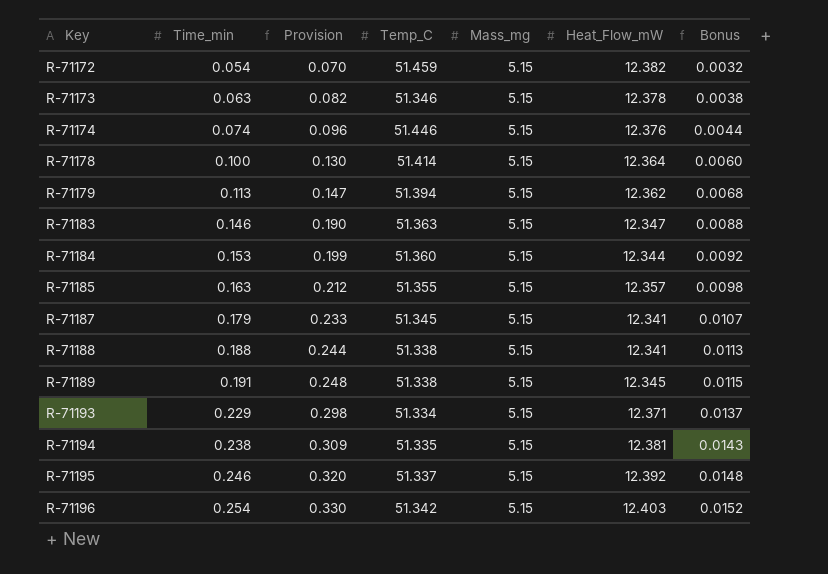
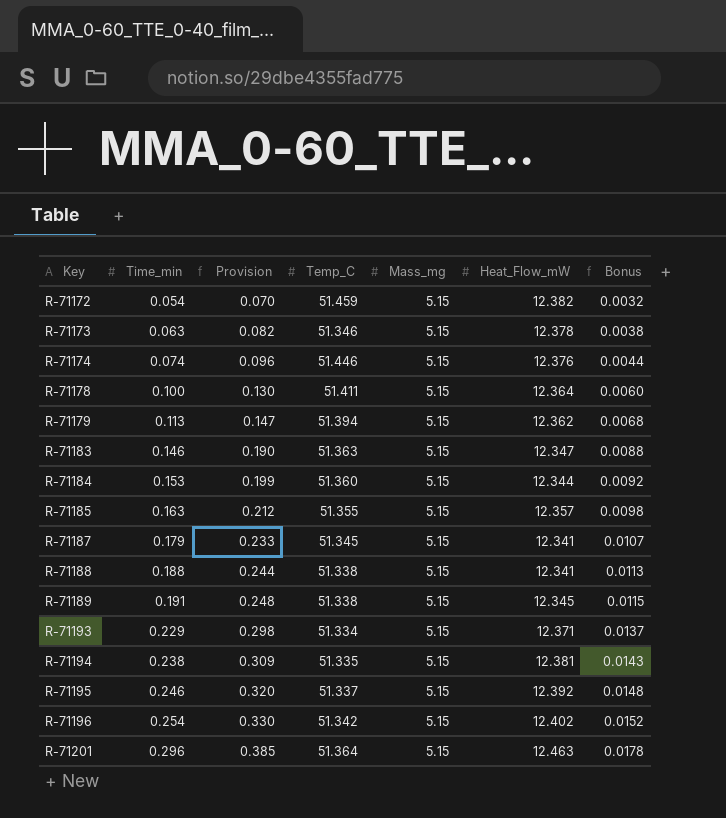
R-71178 | Temp_C: 51.414 -> 51.411
R-71196 | Heat_Flow_mW: 12.403 -> 12.402
row R-71201: none -> 0.296 | 0.385 | 51.364 | 5.15 | 12.463 | 0.0178

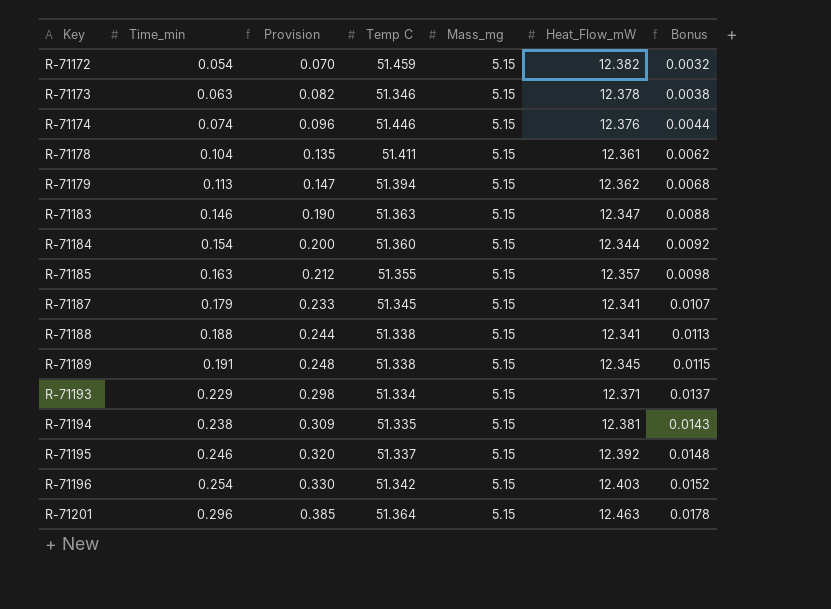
column name: Temp_C -> Temp C
R-71178 | Time_min: 0.100 -> 0.104
R-71178 | Provision: 0.130 -> 0.135
R-71178 | Heat_Flow_mW: 12.364 -> 12.361
R-71178 | Bonus: 0.0060 -> 0.0062
R-71184 | Time_min: 0.153 -> 0.154
R-71184 | Provision: 0.199 -> 0.200
R-71196 | Heat_Flow_mW: 12.402 -> 12.403

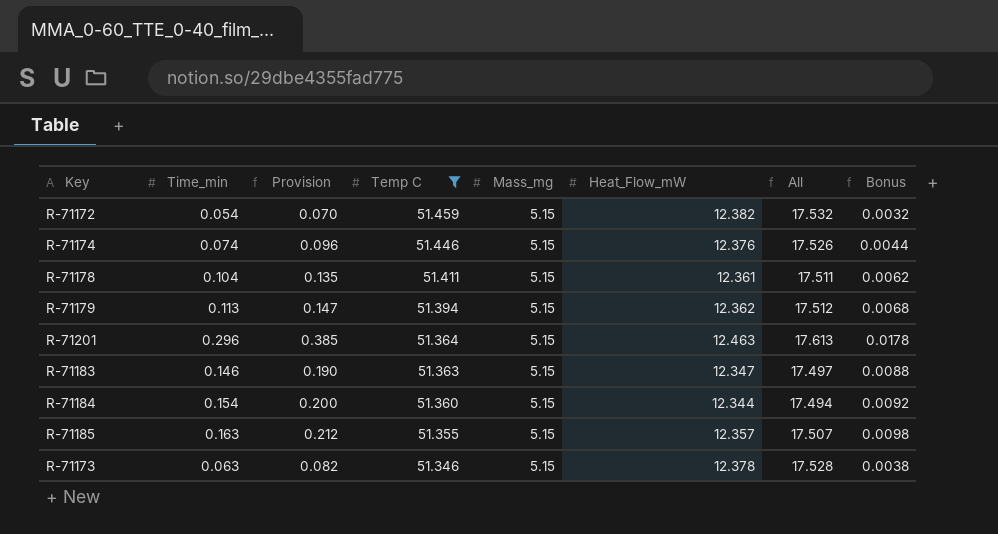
filter: none -> Temp C >= 51.346
row order: Key ascending -> Temp C descending
column All | formula: none -> [Mass_mg] + [Heat_Flow_mW]

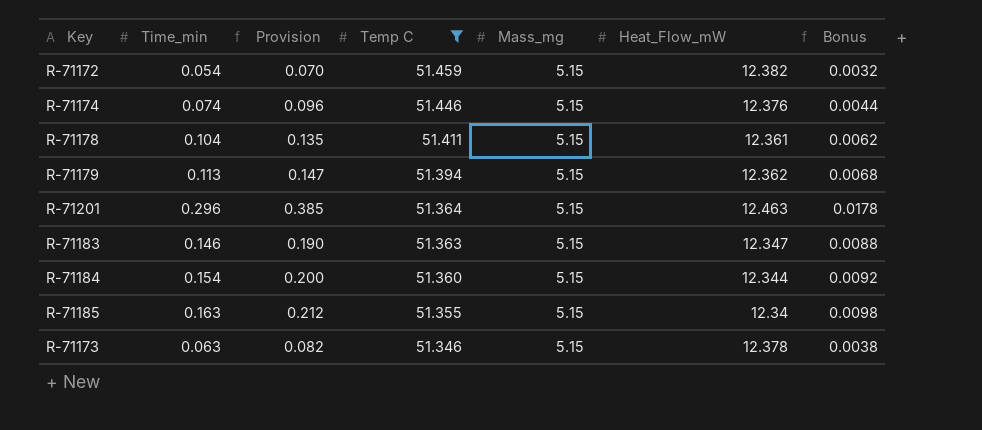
column All | formula: [Mass_mg] + [Heat_Flow_mW] -> none
R-71185 | Heat_Flow_mW: 12.357 -> 12.34

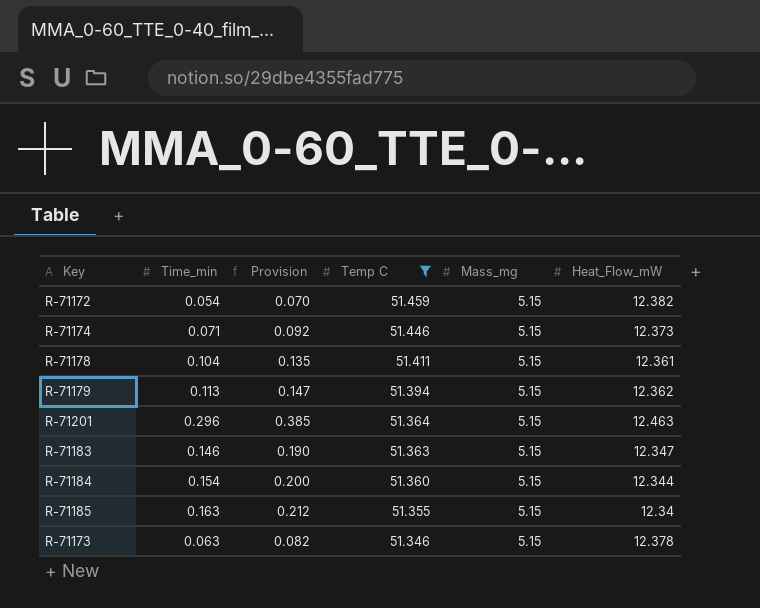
column Bonus | formula: [Time_min] * 0.06 -> none
R-71174 | Time_min: 0.074 -> 0.071
R-71174 | Provision: 0.096 -> 0.092
R-71174 | Heat_Flow_mW: 12.376 -> 12.373

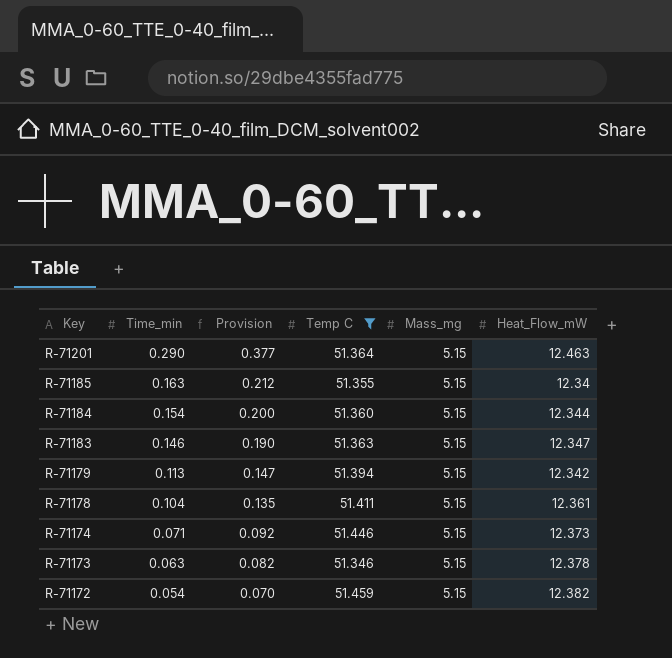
row order: Temp C descending -> Key descending
R-71201 | Time_min: 0.296 -> 0.290
R-71201 | Provision: 0.385 -> 0.377
R-71179 | Heat_Flow_mW: 12.362 -> 12.342

